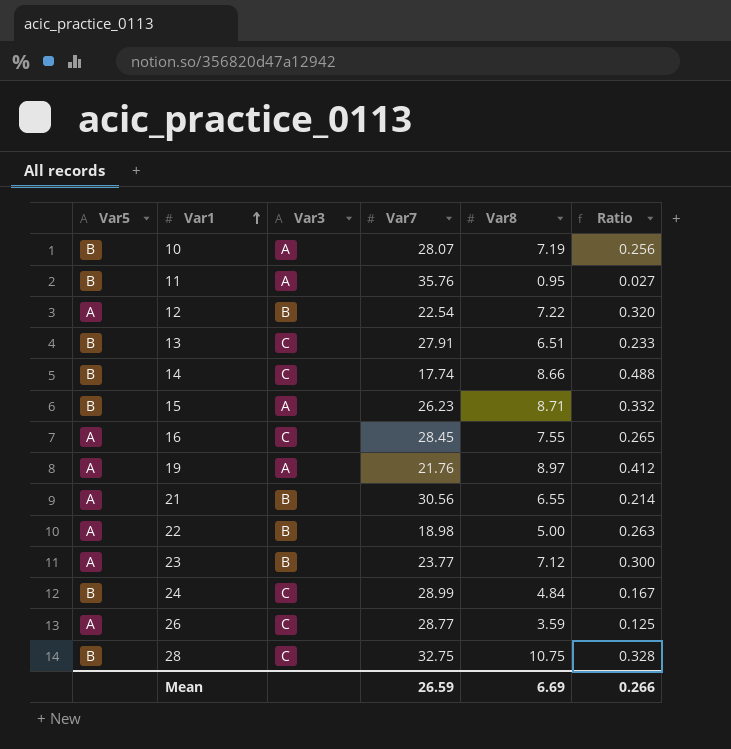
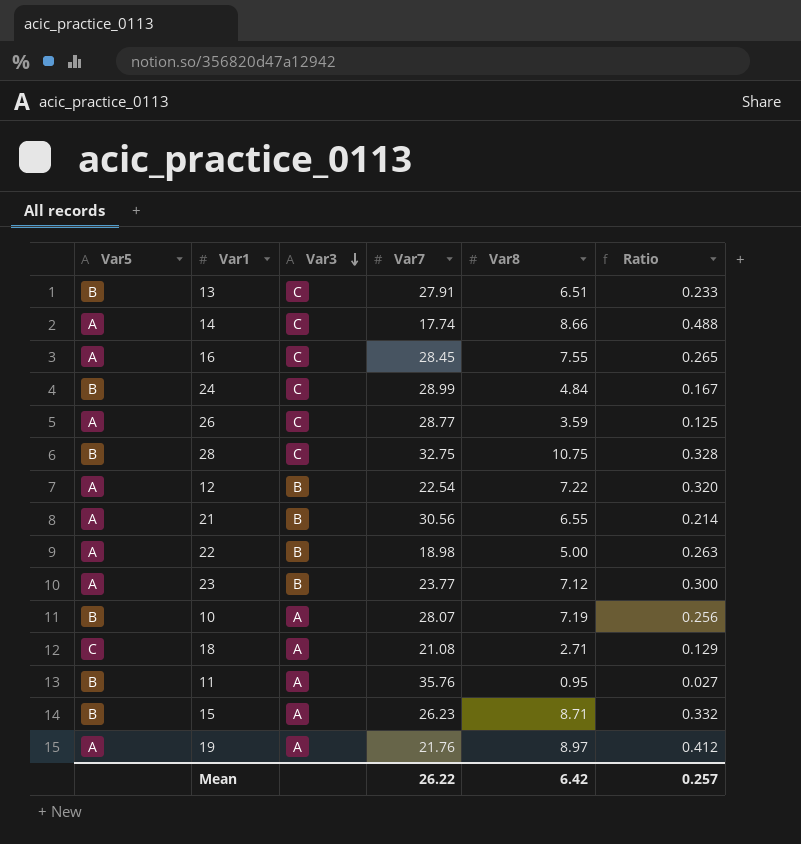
row order: Var1 ascending -> Var3 descending
14 | Var5: B -> A
row 18: none -> C | A | 21.08 | 2.71 | 0.129
Mean | Var7: 26.59 -> 26.22
Mean | Var8: 6.69 -> 6.42
Mean | Ratio: 0.266 -> 0.257

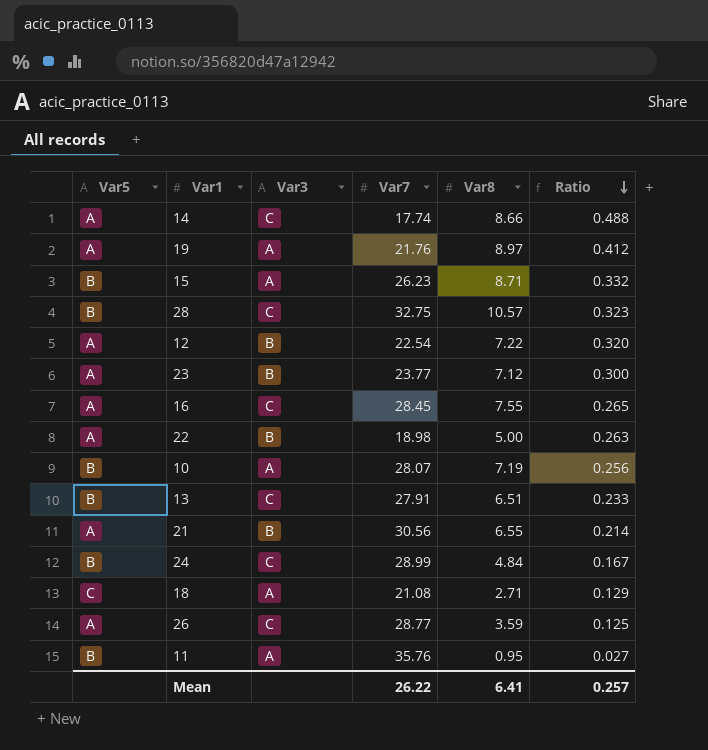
row order: Var3 descending -> Ratio descending
28 | Var8: 10.75 -> 10.57
28 | Ratio: 0.328 -> 0.323
Mean | Var8: 6.42 -> 6.41

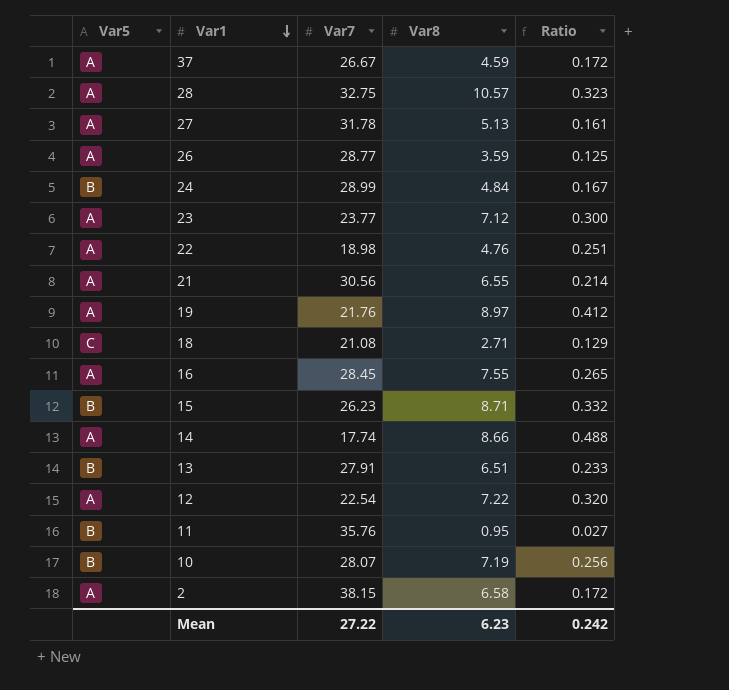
row order: Ratio descending -> Var1 descending
column Var3 | position: 3 -> none
row 37: none -> A | 26.67 | 4.59 | 0.172
28 | Var5: B -> A
row 27: none -> A | 31.78 | 5.13 | 0.161
22 | Var8: 5.00 -> 4.76
22 | Ratio: 0.263 -> 0.251
row 2: none -> A | 38.15 | 6.58 | 0.172
Mean | Var7: 26.22 -> 27.22
Mean | Var8: 6.41 -> 6.23
Mean | Ratio: 0.257 -> 0.242

